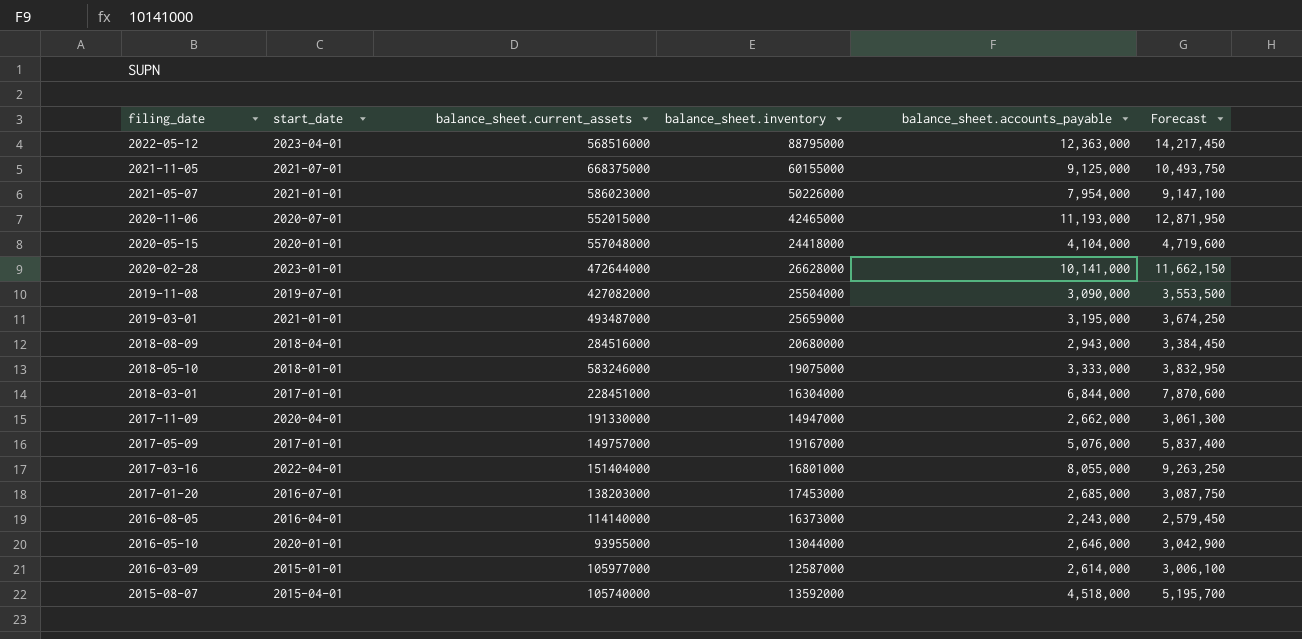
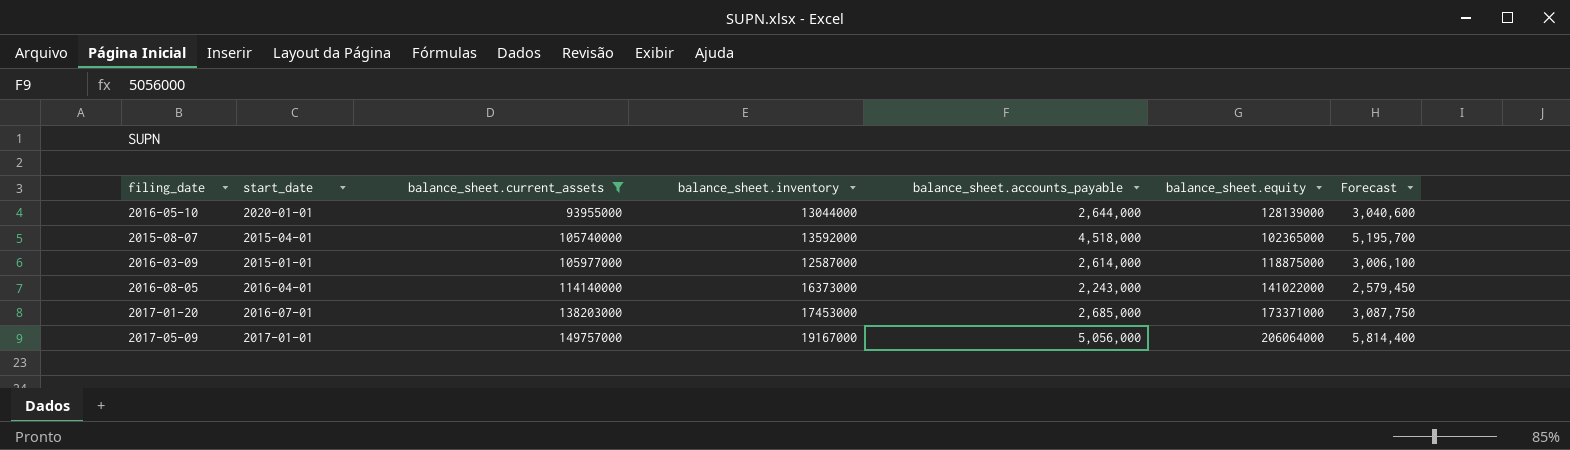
filter: none -> balance_sheet.current_assets <= 149757000
row order: filing_date descending -> balance_sheet.current_assets ascending
column balance_sheet.equity | position: none -> 6
2016-05-10 | balance_sheet.accounts_payable: 2,646,000 -> 2,644,000
2016-05-10 | Forecast: 3,042,900 -> 3,040,600
2017-05-09 | balance_sheet.accounts_payable: 5,076,000 -> 5,056,000
2017-05-09 | Forecast: 5,837,400 -> 5,814,400

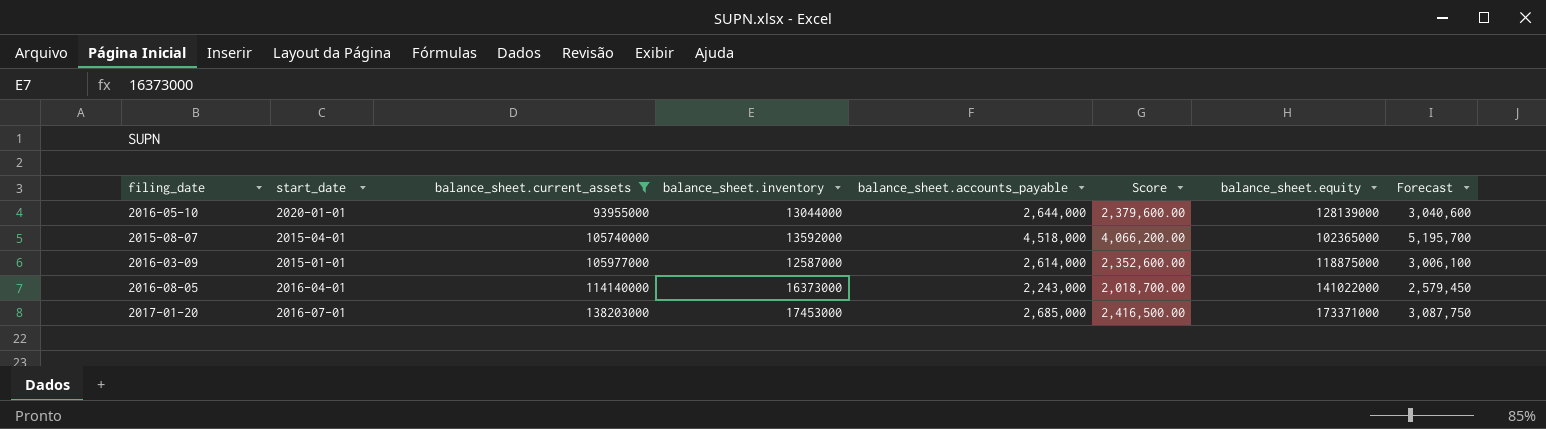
column Score | formula: none -> [balance_sheet.accounts_payable] * 0.9
row 2017-05-09: 2017-01-01 | 149757000 | 19167000 | 5,056,000 | 206064000 | 5,814,400 -> none

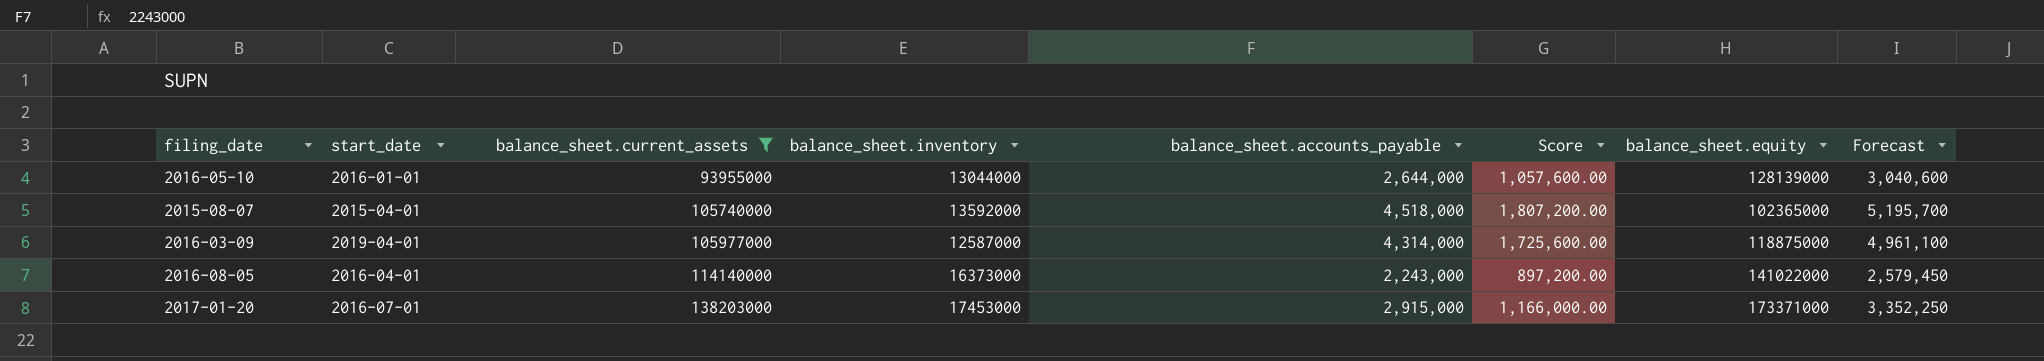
column Score | formula: [balance_sheet.accounts_payable] * 0.9 -> [balance_sheet.accounts_payable] * 0.4
2016-05-10 | start_date: 2020-01-01 -> 2016-01-01
2016-03-09 | start_date: 2015-01-01 -> 2019-04-01
2016-03-09 | balance_sheet.accounts_payable: 2,614,000 -> 4,314,000
2016-03-09 | Forecast: 3,006,100 -> 4,961,100
2017-01-20 | balance_sheet.accounts_payable: 2,685,000 -> 2,915,000
2017-01-20 | Forecast: 3,087,750 -> 3,352,250

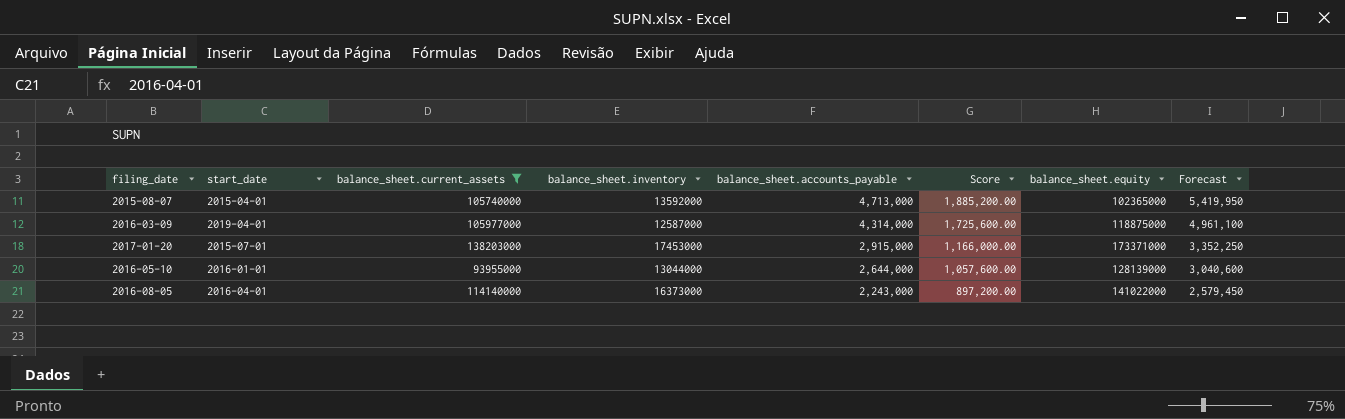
row order: balance_sheet.current_assets ascending -> balance_sheet.accounts_payable descending
2015-08-07 | balance_sheet.accounts_payable: 4,518,000 -> 4,713,000
2015-08-07 | Score: 1,807,200.00 -> 1,885,200.00
2015-08-07 | Forecast: 5,195,700 -> 5,419,950
2017-01-20 | start_date: 2016-07-01 -> 2015-07-01

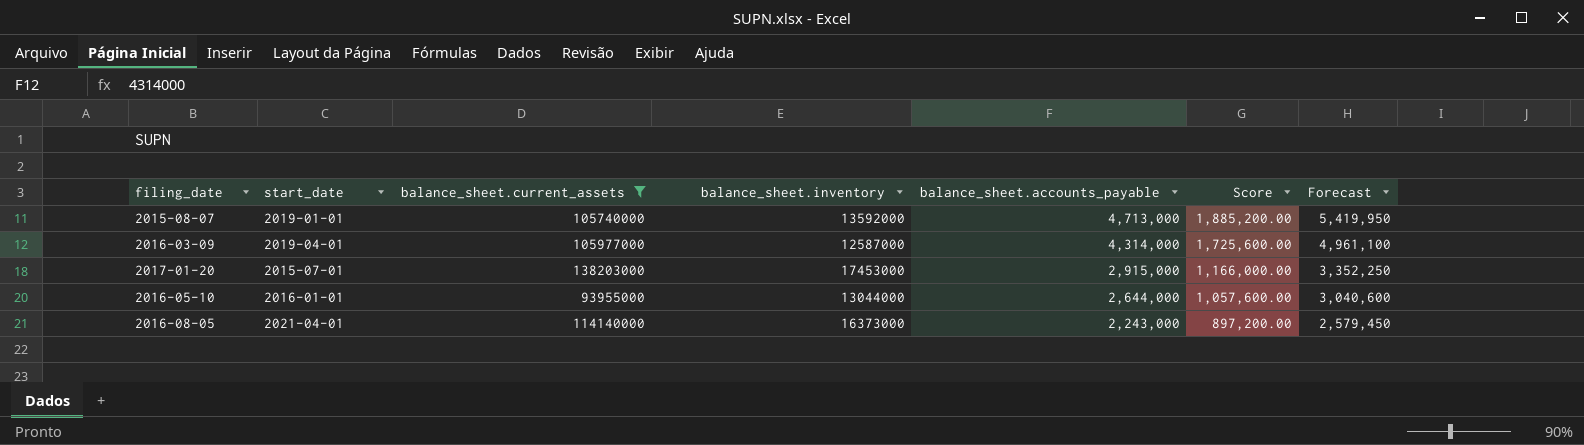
column balance_sheet.equity | position: 7 -> none
2015-08-07 | start_date: 2015-04-01 -> 2019-01-01
2016-08-05 | start_date: 2016-04-01 -> 2021-04-01

